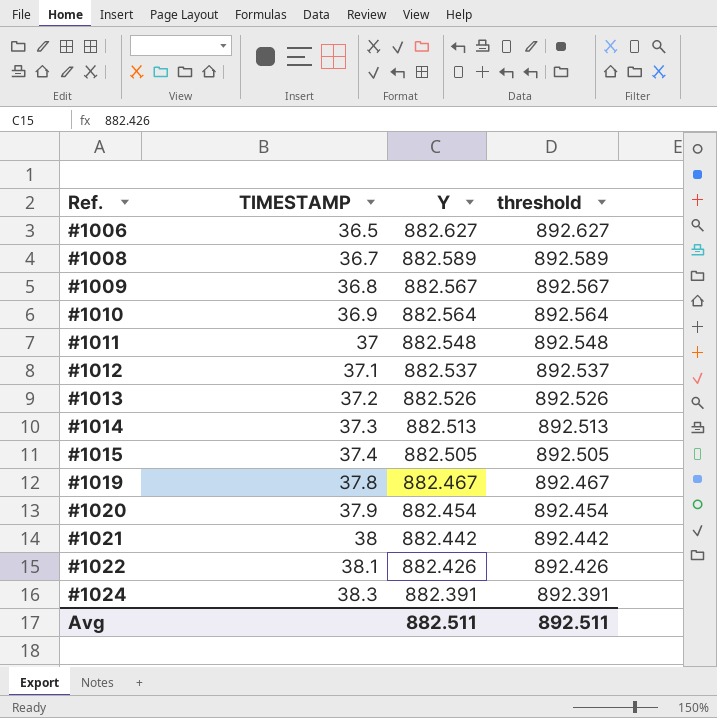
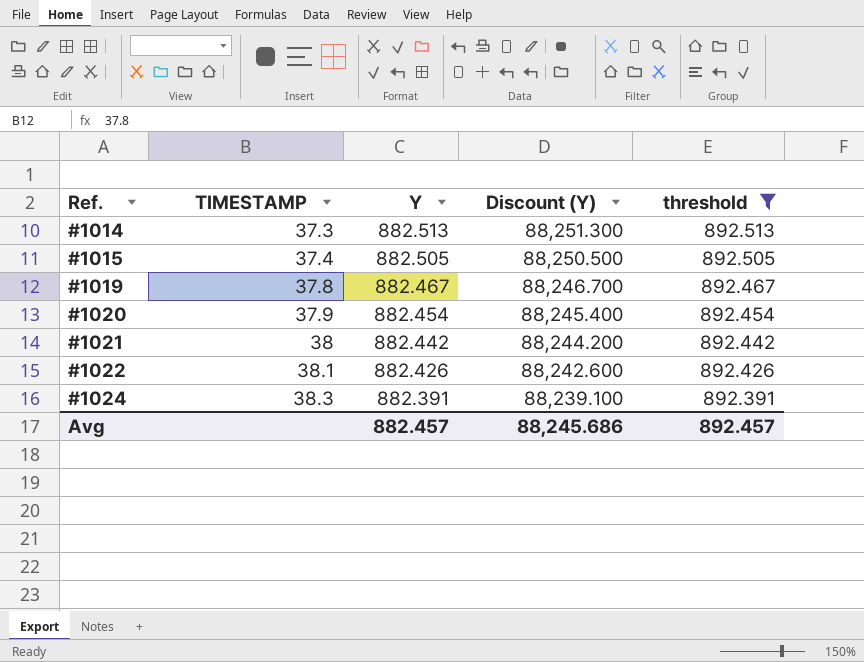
filter: none -> threshold <= 892.513
column Discount (Y) | formula: none -> [Y] * 100
Avg | Y: 882.511 -> 882.457
Avg | threshold: 892.511 -> 892.457

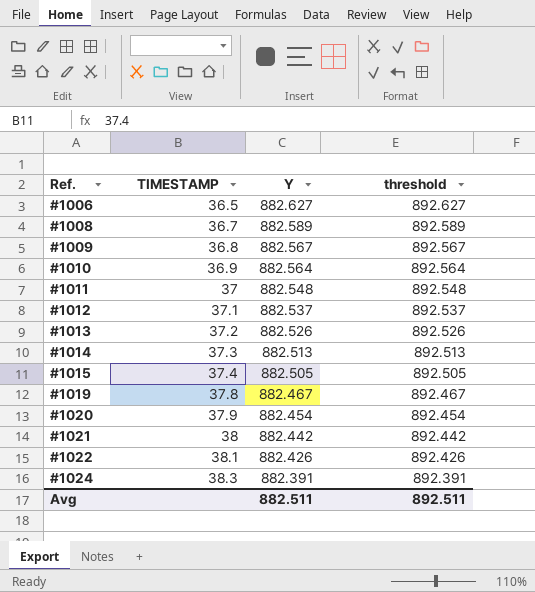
filter: threshold <= 892.513 -> none
column Discount (Y) | formula: [Y] * 100 -> none
Avg | Y: 882.457 -> 882.511
Avg | threshold: 892.457 -> 892.511

